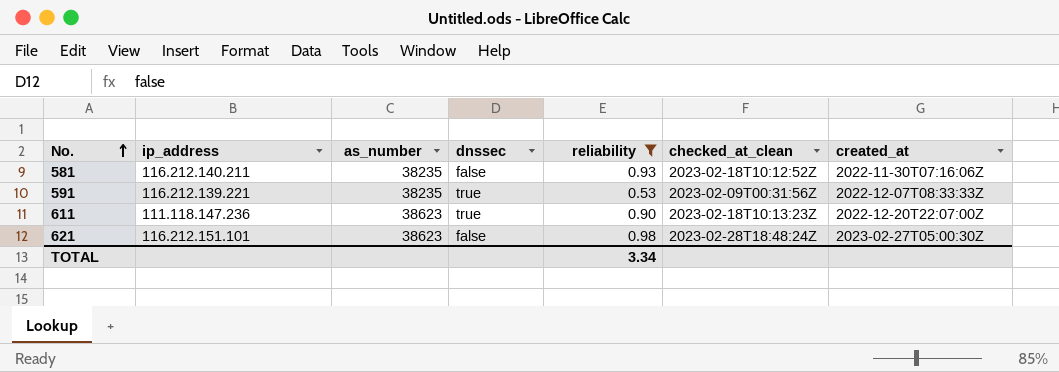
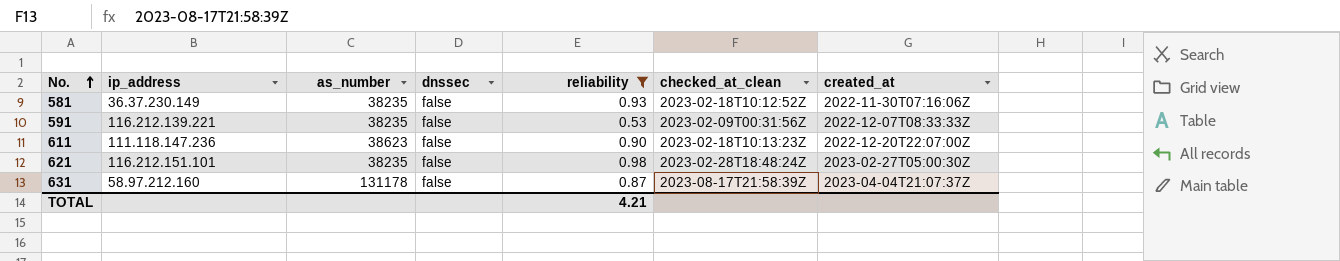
581 | ip_address: 116.212.140.211 -> 36.37.230.149
591 | dnssec: true -> false
611 | dnssec: true -> false
621 | as_number: 38623 -> 38235
row 631: none -> 58.97.212.160 | 131178 | false | 0.87 | 2023-08-17T21:58:39Z | 2023-04-04T21:07:37Z
TOTAL | reliability: 3.34 -> 4.21

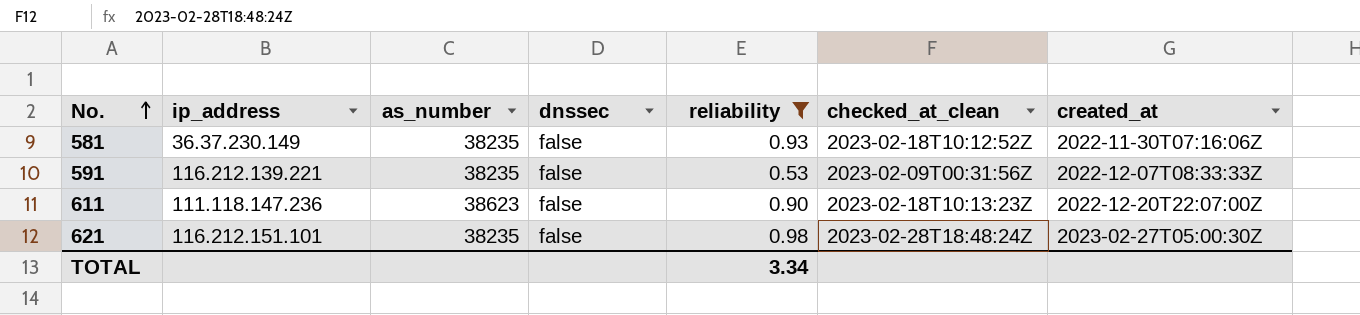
row 631: 58.97.212.160 | 131178 | false | 0.87 | 2023-08-17T21:58:39Z | 2023-04-04T21:07:37Z -> none
TOTAL | reliability: 4.21 -> 3.34

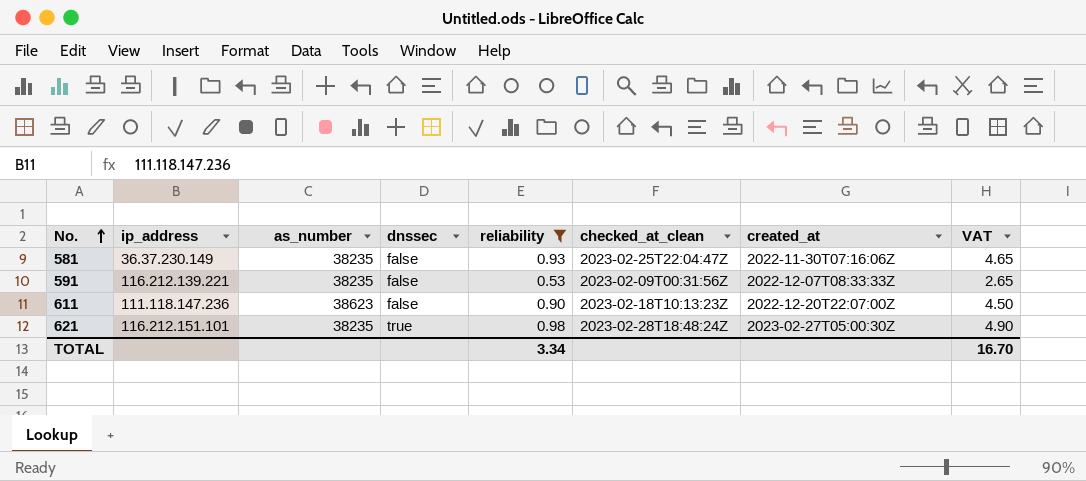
column VAT | formula: none -> [reliability] * 5
581 | checked_at_clean: 2023-02-18T10:12:52Z -> 2023-02-25T22:04:47Z
621 | dnssec: false -> true

